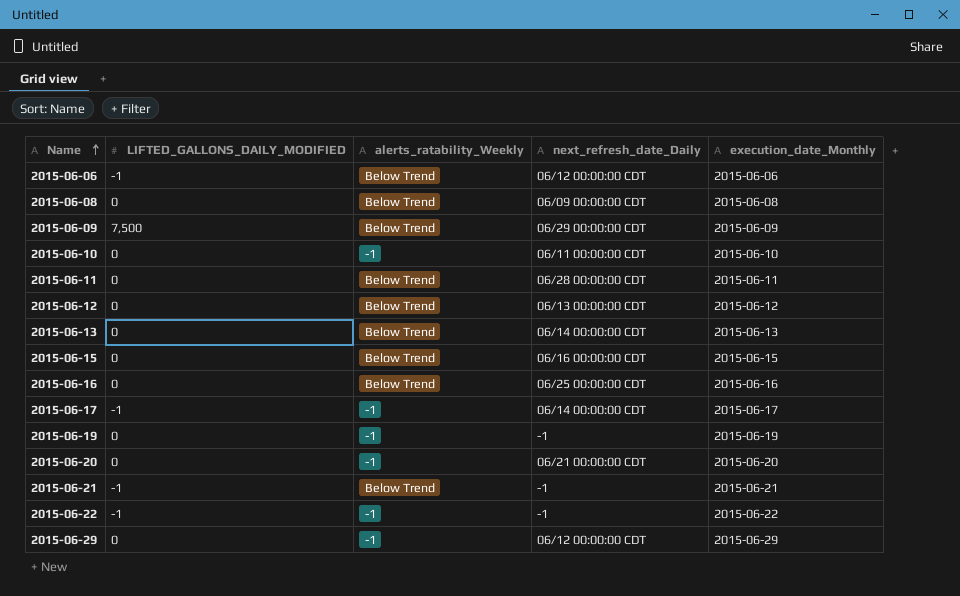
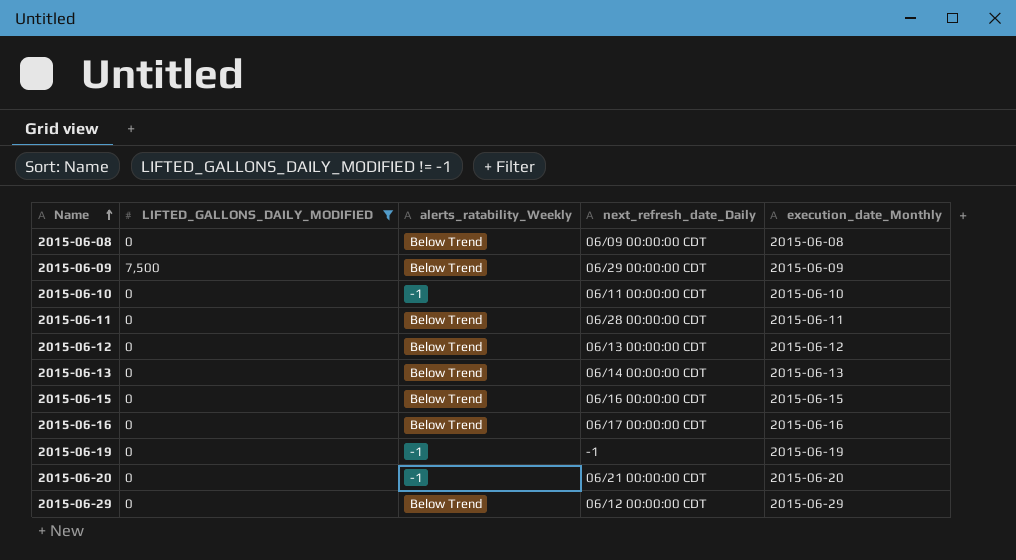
filter: none -> LIFTED_GALLONS_DAILY_MODIFIED != -1
2015-06-16 | next_refresh_date_Daily: 06/25 00:00:00 CDT -> 06/17 00:00:00 CDT
2015-06-29 | alerts_ratability_Weekly: -1 -> Below Trend

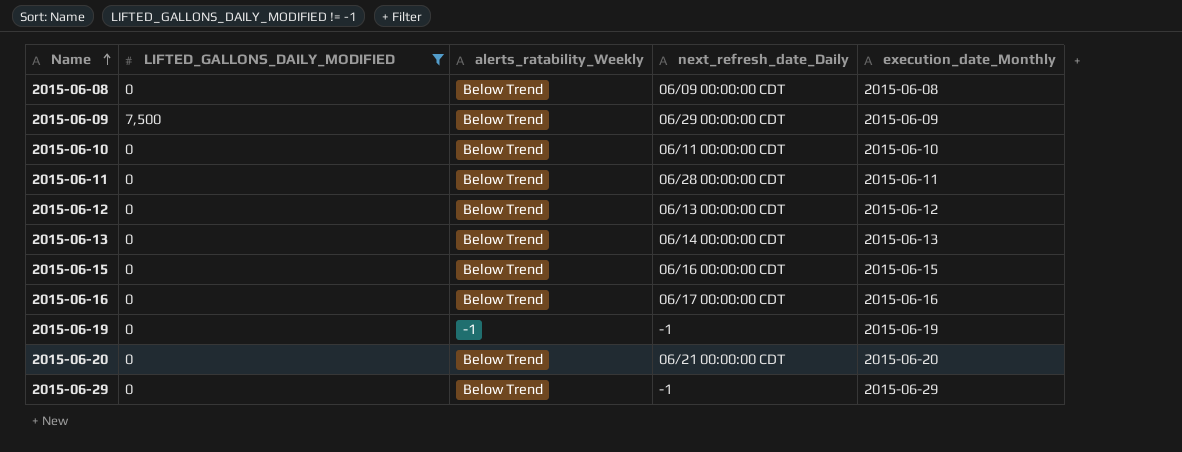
2015-06-10 | alerts_ratability_Weekly: -1 -> Below Trend
2015-06-20 | alerts_ratability_Weekly: -1 -> Below Trend
2015-06-29 | next_refresh_date_Daily: 06/12 00:00:00 CDT -> -1

